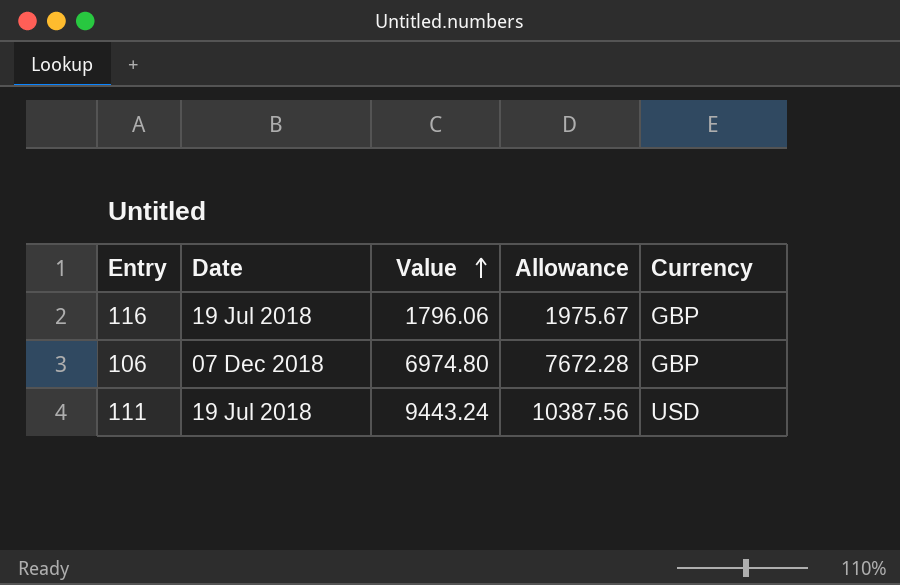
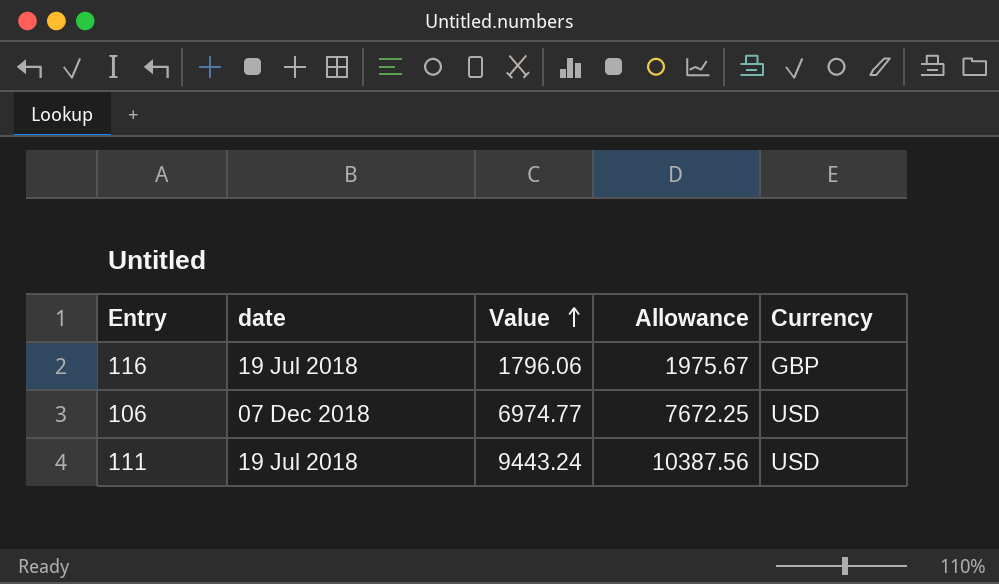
column name: Date -> date
106 | Value: 6974.80 -> 6974.77
106 | Allowance: 7672.28 -> 7672.25
106 | Currency: GBP -> USD

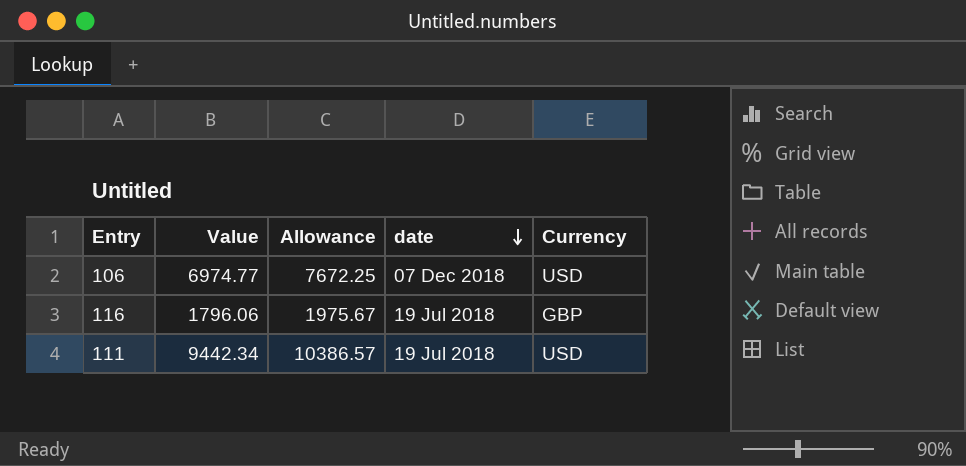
row order: Value ascending -> date descending
column date | position: 2 -> 4
111 | Value: 9443.24 -> 9442.34
111 | Allowance: 10387.56 -> 10386.57

